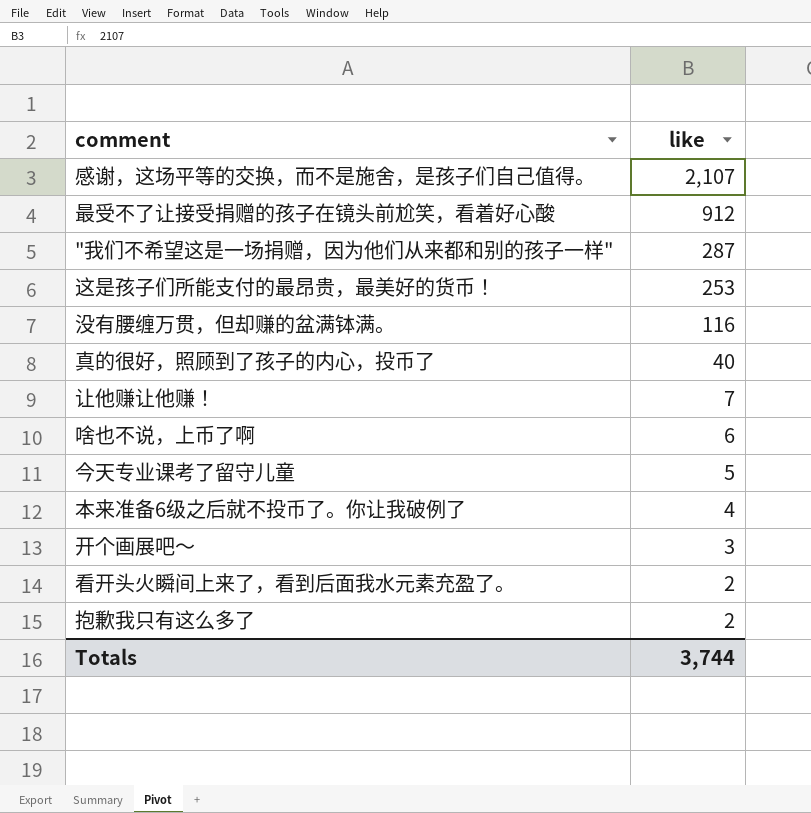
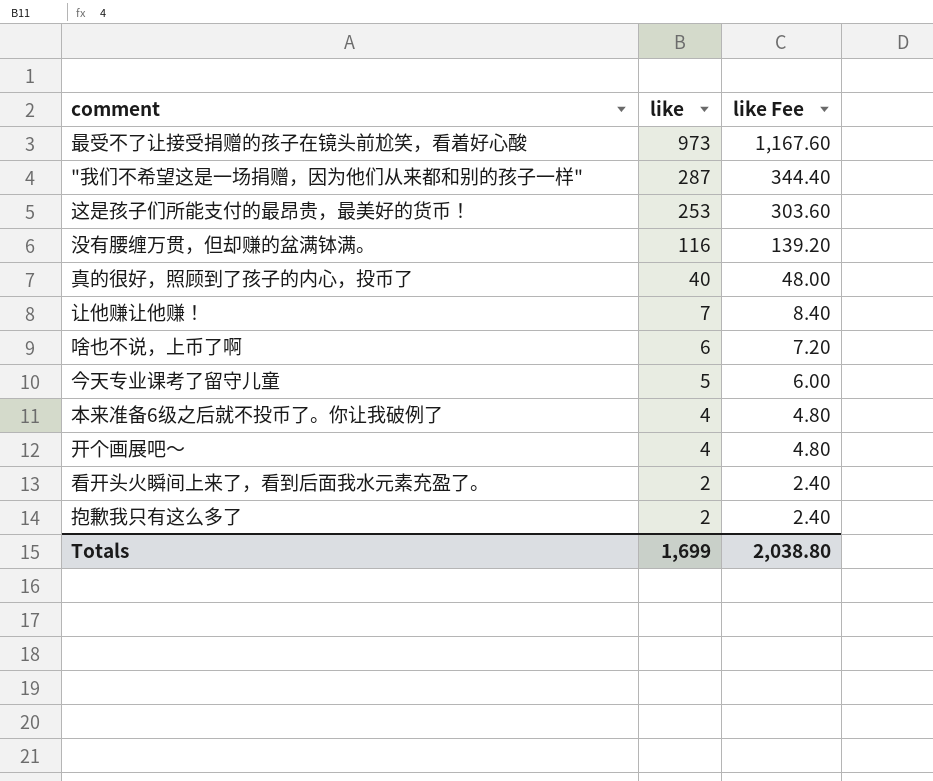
column like Fee | formula: none -> [like] * 1.2
row 感谢，这场平等的交换，而不是施舍，是孩子们自己值得。: 2,107 -> none
最受不了让接受捐赠的孩子在镜头前尬笑，看着好心酸 | like: 912 -> 973
开个画展吧～ | like: 3 -> 4
Totals | like: 3,744 -> 1,699

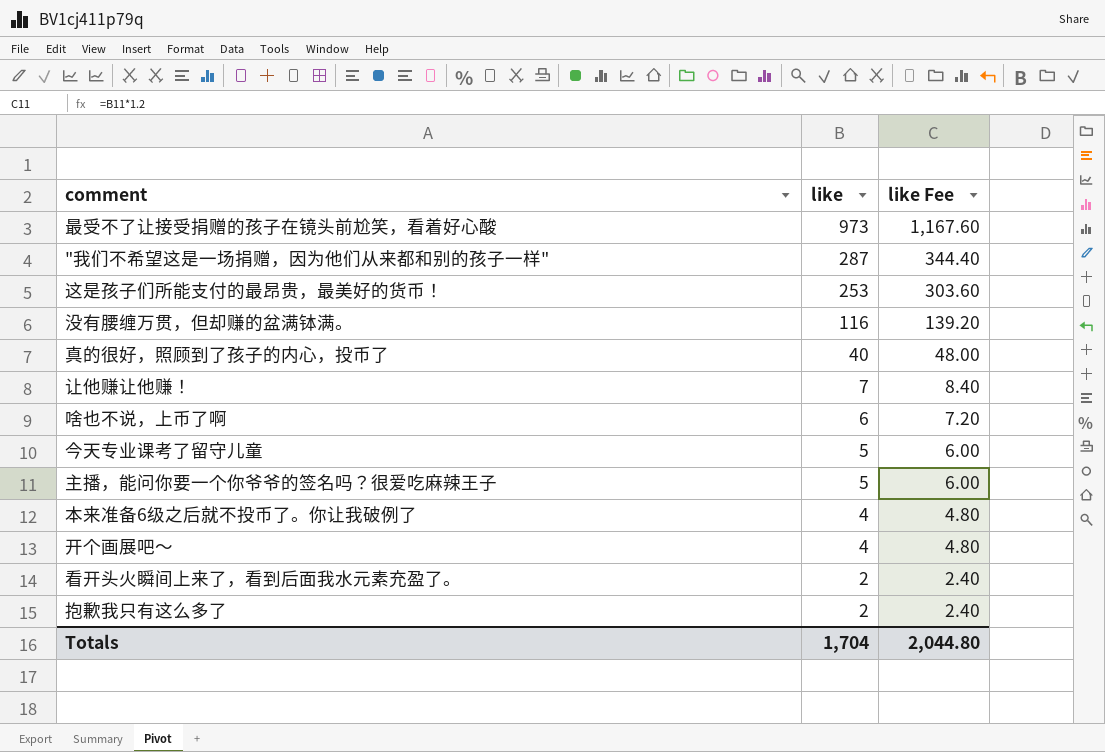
row 主播，能问你要一个你爷爷的签名吗？很爱吃麻辣王子: none -> 5 | 6.00
Totals | like: 1,699 -> 1,704
Totals | like Fee: 2,038.80 -> 2,044.80

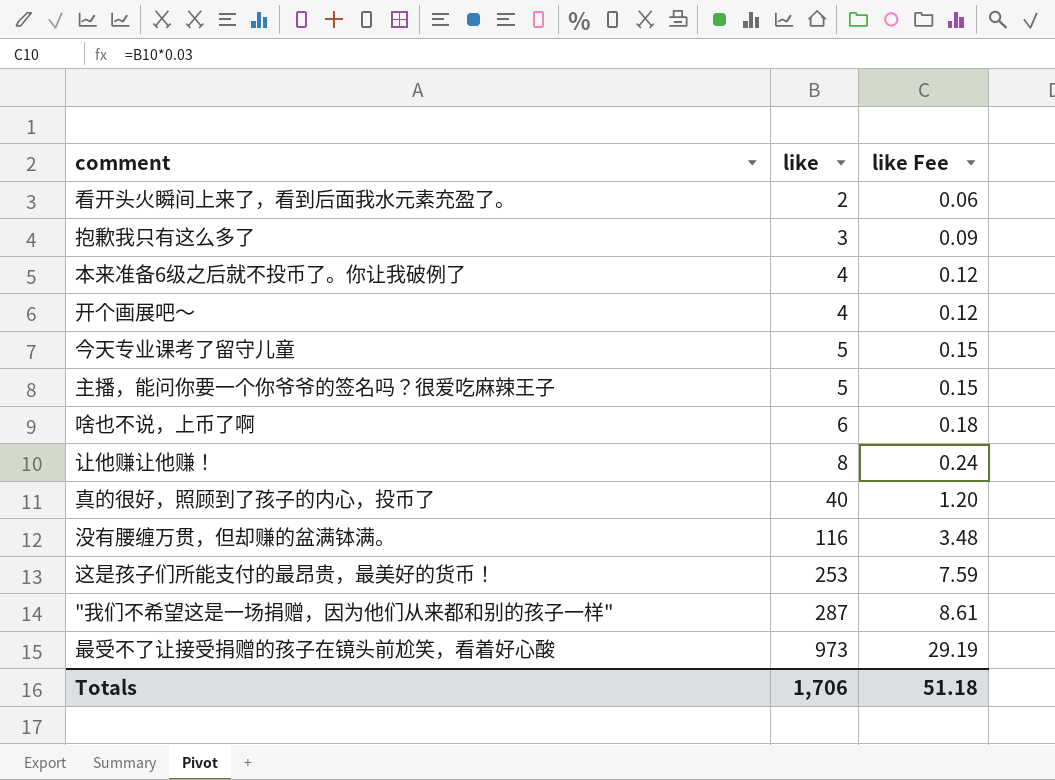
row order: like descending -> like ascending
column like Fee | formula: [like] * 1.2 -> [like] * 0.03
抱歉我只有这么多了 | like: 2 -> 3
让他赚让他赚！ | like: 7 -> 8
Totals | like: 1,704 -> 1,706
Totals | like Fee: 2,044.80 -> 51.18

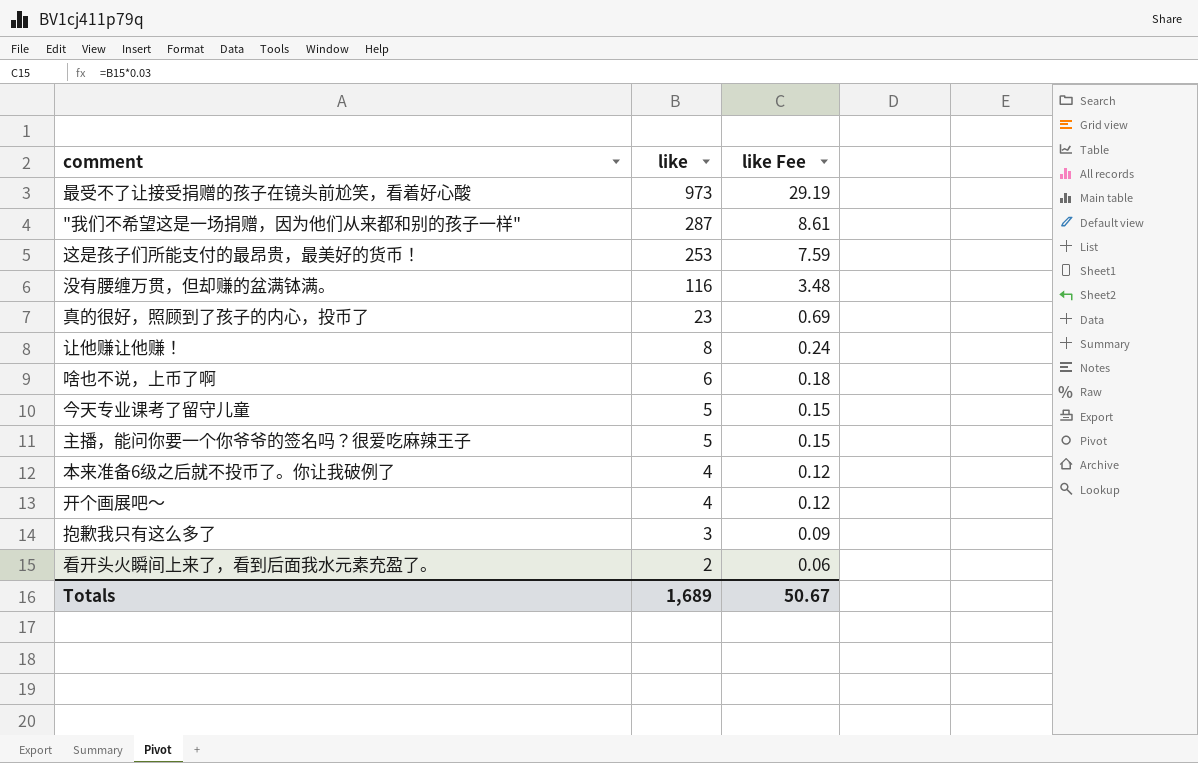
row order: like ascending -> like descending
真的很好，照顾到了孩子的内心，投币了 | like: 40 -> 23
真的很好，照顾到了孩子的内心，投币了 | like Fee: 1.20 -> 0.69
Totals | like: 1,706 -> 1,689
Totals | like Fee: 51.18 -> 50.67

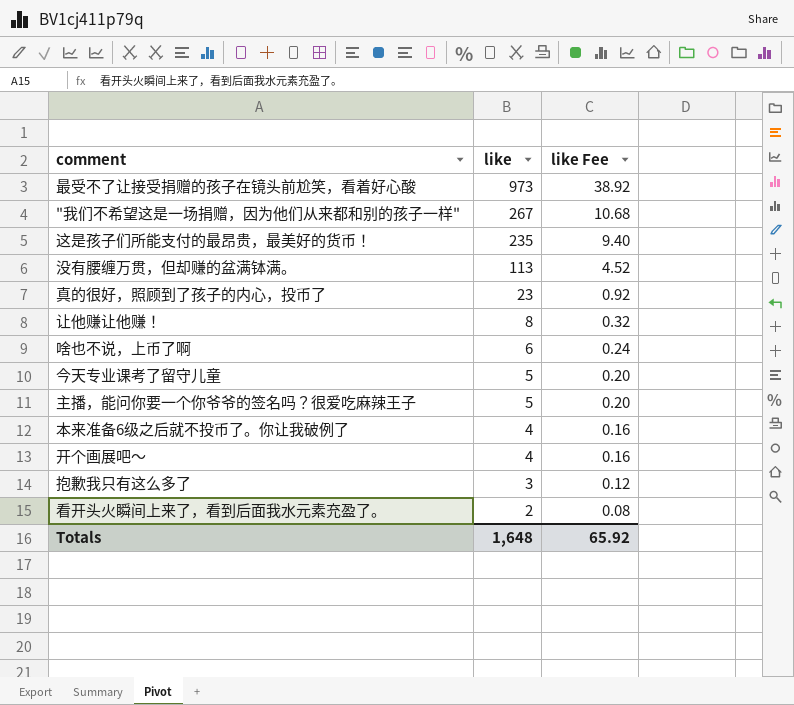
column like Fee | formula: [like] * 0.03 -> [like] * 0.04
"我们不希望这是一场捐赠，因为他们从来都和别的孩子一样" | like: 287 -> 267
这是孩子们所能支付的最昂贵，最美好的货币！ | like: 253 -> 235
没有腰缠万贯，但却赚的盆满钵满。 | like: 116 -> 113
Totals | like: 1,689 -> 1,648
Totals | like Fee: 50.67 -> 65.92

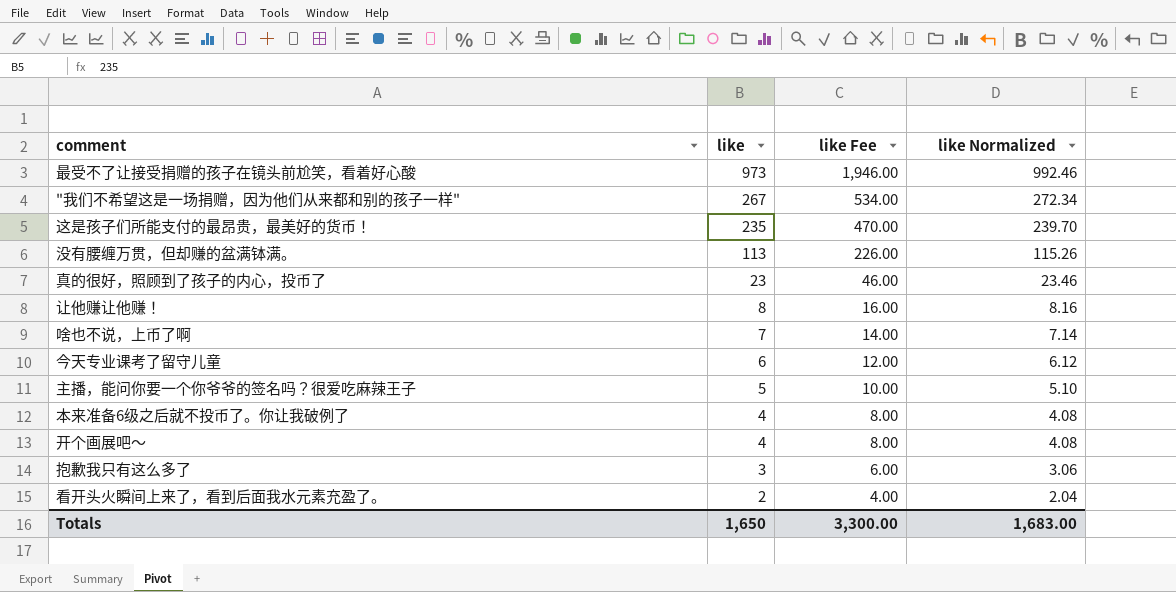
column like Fee | formula: [like] * 0.04 -> [like] * 2
column like Normalized | formula: none -> [like] * 1.02
啥也不说，上币了啊 | like: 6 -> 7
今天专业课考了留守儿童 | like: 5 -> 6
Totals | like: 1,648 -> 1,650
Totals | like Fee: 65.92 -> 3,300.00

